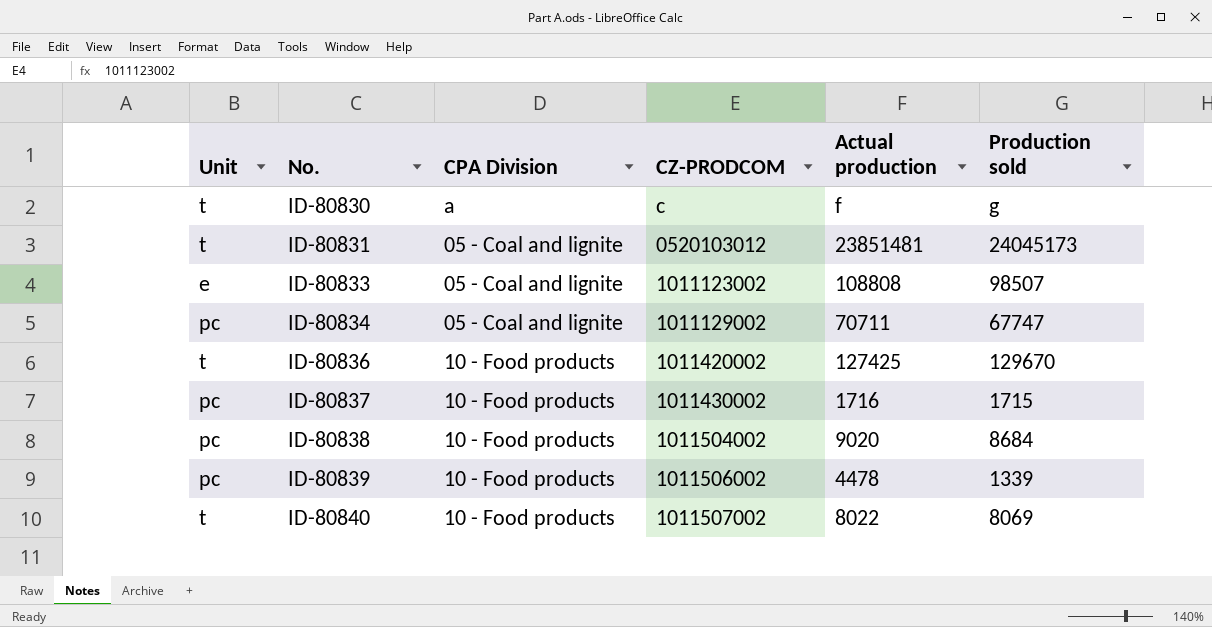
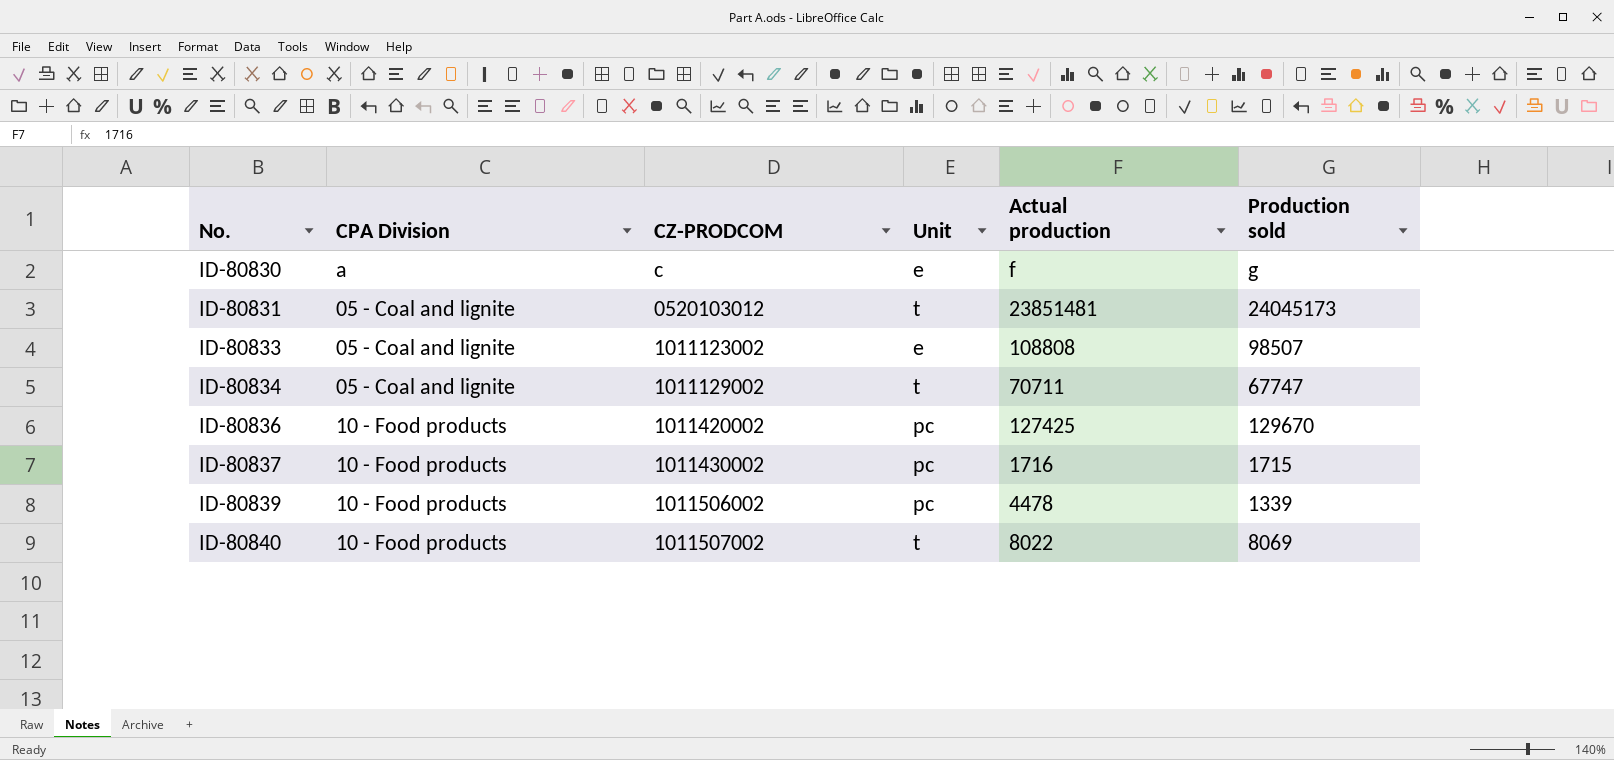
column Unit | position: 1 -> 4
row ID-80838: pc | 10 - Food products | 1011504002 | 9020 | 8684 -> none
ID-80830 | Unit: t -> e
ID-80834 | Unit: pc -> t
ID-80836 | Unit: t -> pc

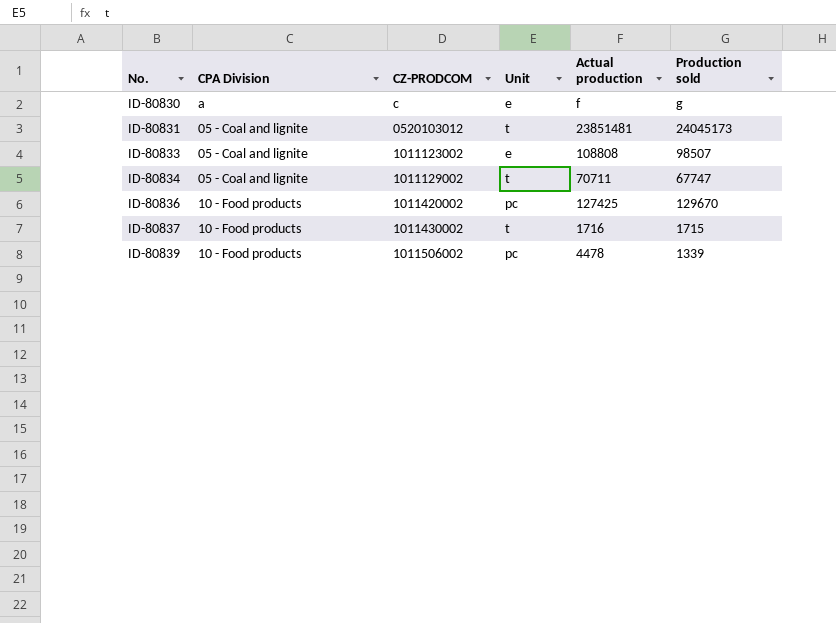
row ID-80840: 10 - Food products | 1011507002 | t | 8022 | 8069 -> none
ID-80837 | Unit: pc -> t

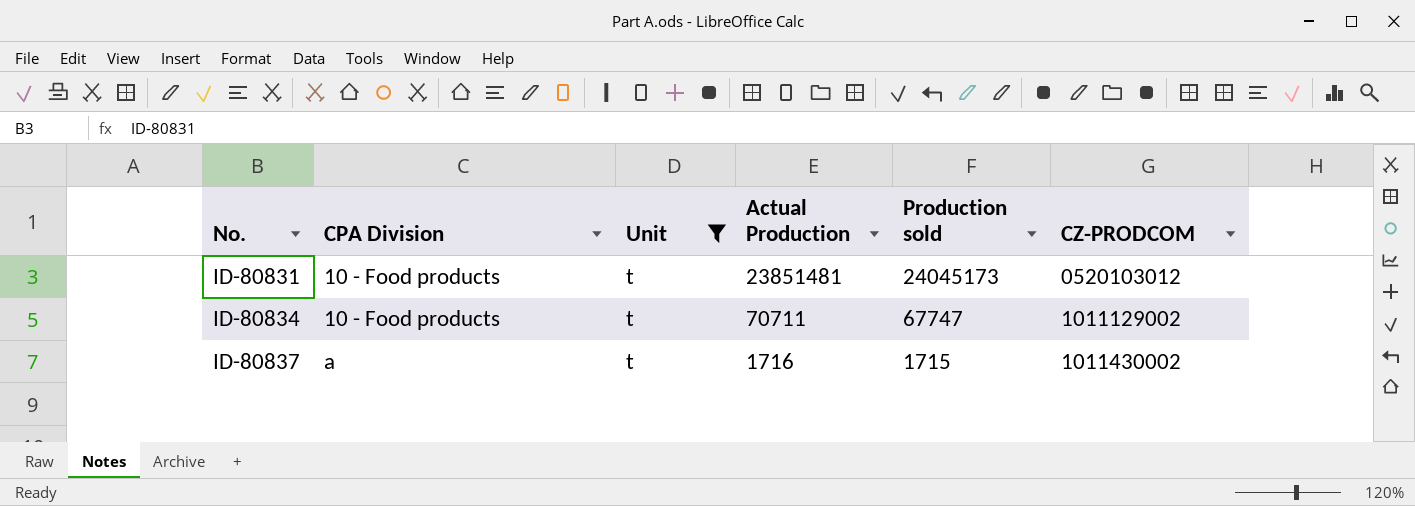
filter: none -> Unit = t
column name: Actual production -> Actual Production
column CZ-PRODCOM | position: 3 -> 6
ID-80831 | CPA Division: 05 - Coal and lignite -> 10 - Food products
ID-80834 | CPA Division: 05 - Coal and lignite -> 10 - Food products
ID-80837 | CPA Division: 10 - Food products -> a

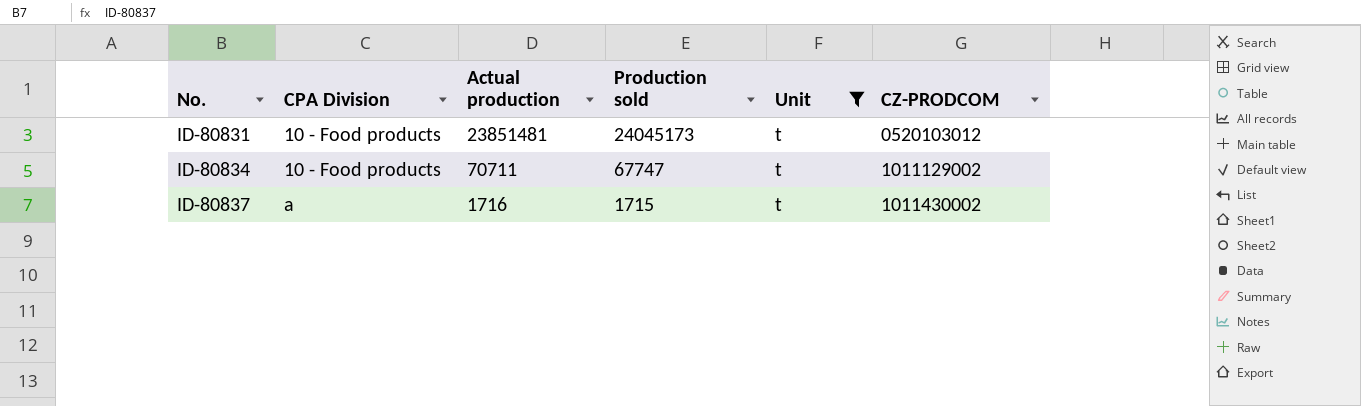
column name: Actual Production -> Actual production
column Unit | position: 3 -> 5

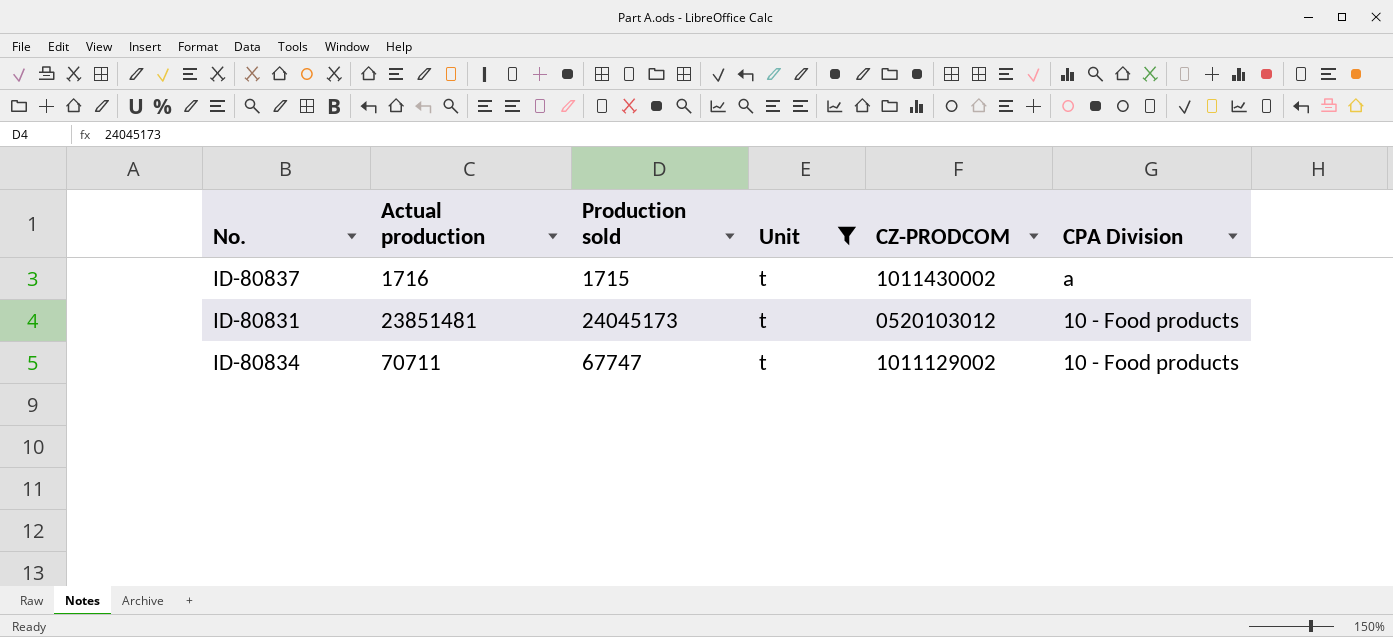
row order: No. ascending -> CPA Division descending
column CPA Division | position: 2 -> 6

